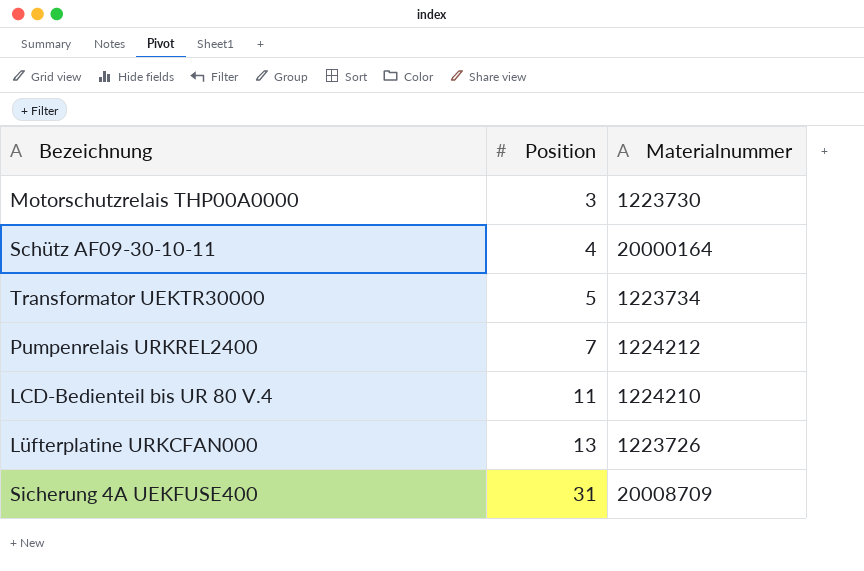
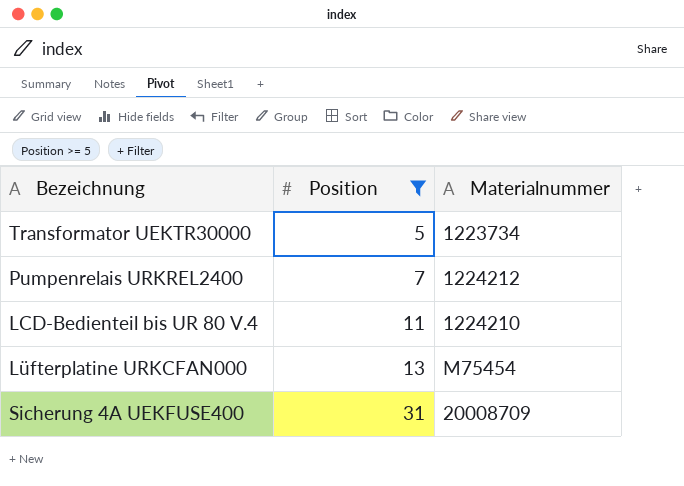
filter: none -> Position >= 5
Lüfterplatine URKCFAN000 | Materialnummer: 1223726 -> M75454

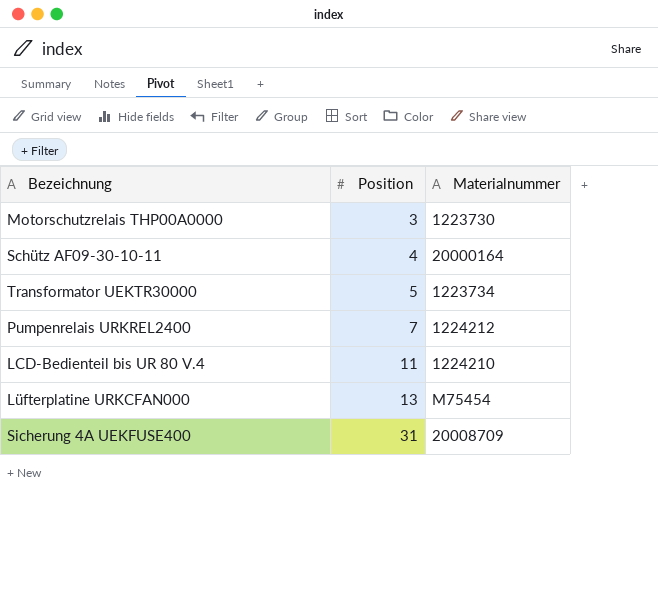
filter: Position >= 5 -> none

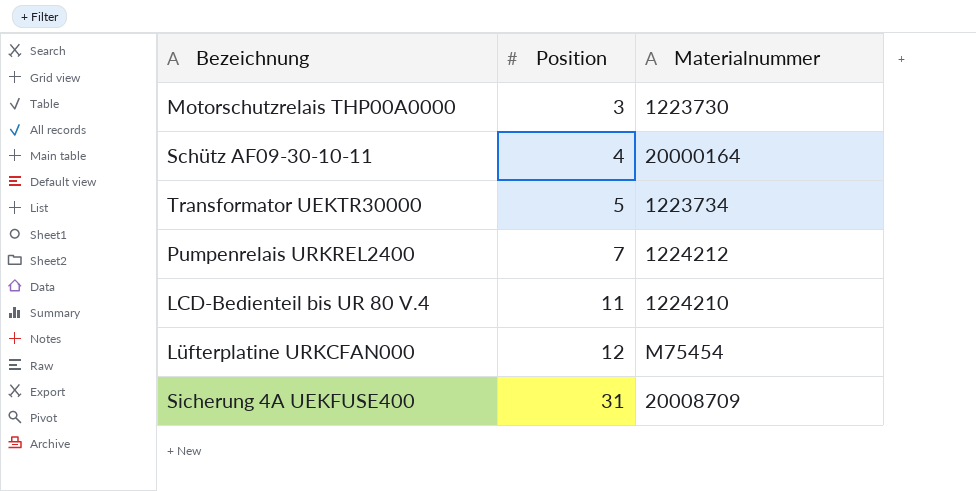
Lüfterplatine URKCFAN000 | Position: 13 -> 12

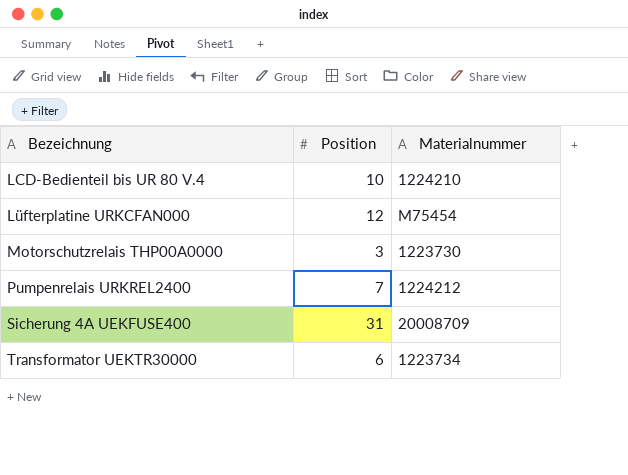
row order: Position ascending -> Bezeichnung ascending
row Schütz AF09-30-10-11: 4 | 20000164 -> none
LCD-Bedienteil bis UR 80 V.4 | Position: 11 -> 10
Transformator UEKTR30000 | Position: 5 -> 6

